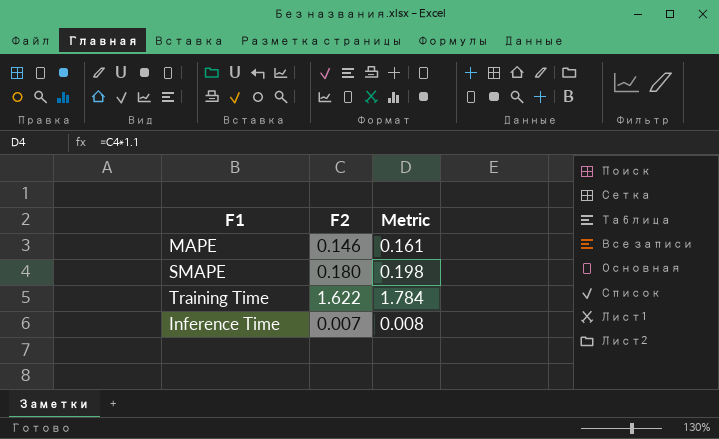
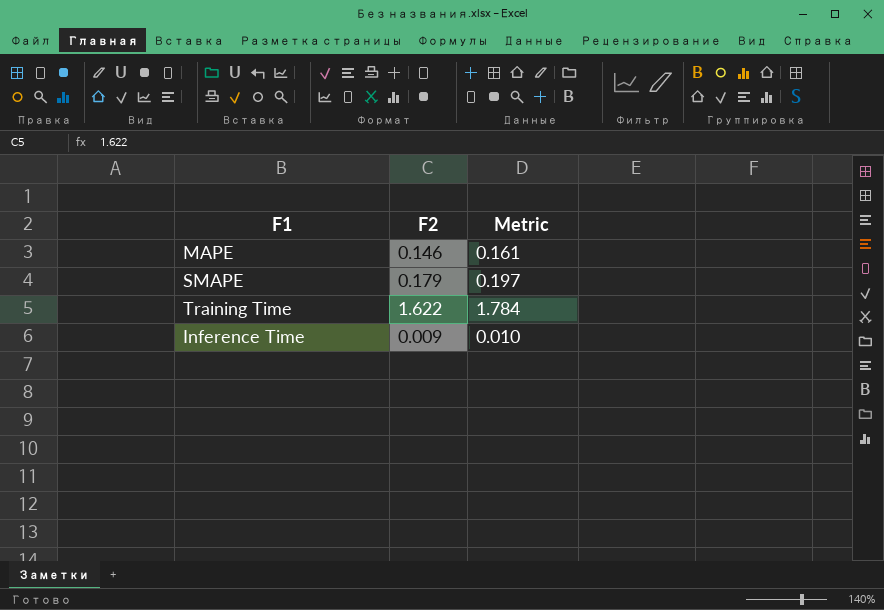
SMAPE | F2: 0.180 -> 0.179
SMAPE | Metric: 0.198 -> 0.197
Inference Time | F2: 0.007 -> 0.009
Inference Time | Metric: 0.008 -> 0.010

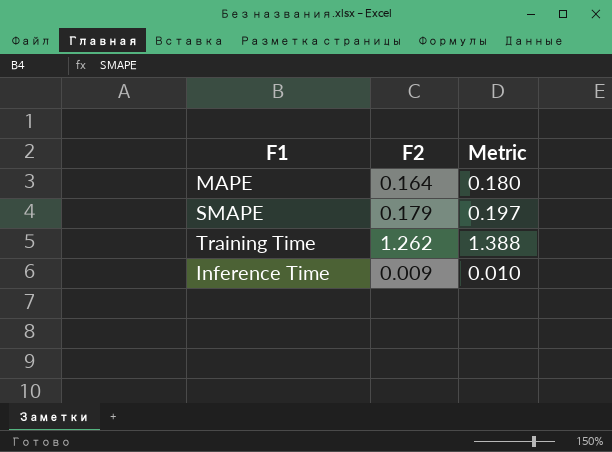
MAPE | F2: 0.146 -> 0.164
MAPE | Metric: 0.161 -> 0.180
Training Time | F2: 1.622 -> 1.262
Training Time | Metric: 1.784 -> 1.388

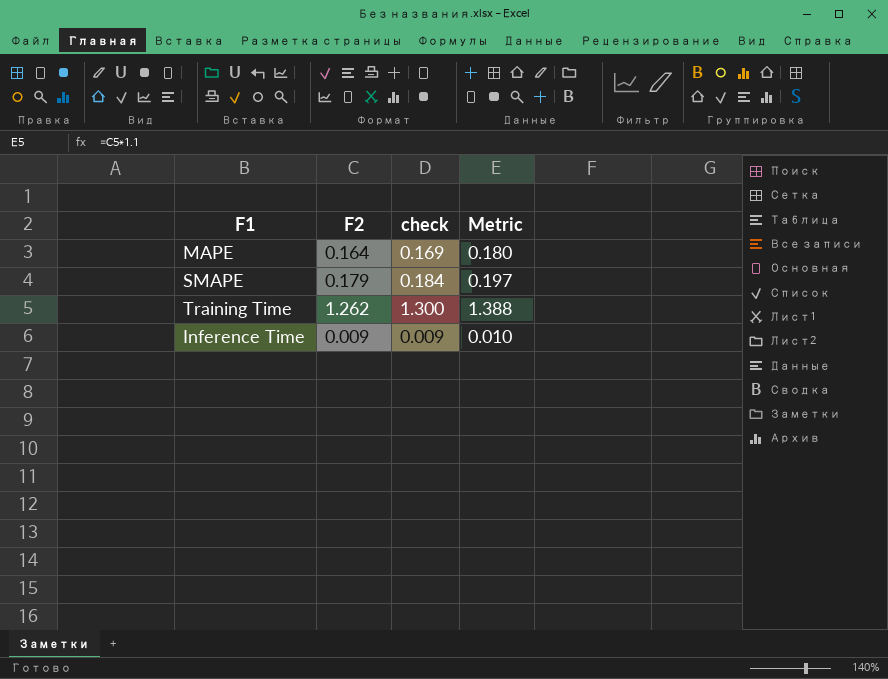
column check | formula: none -> [F2] * 1.03

